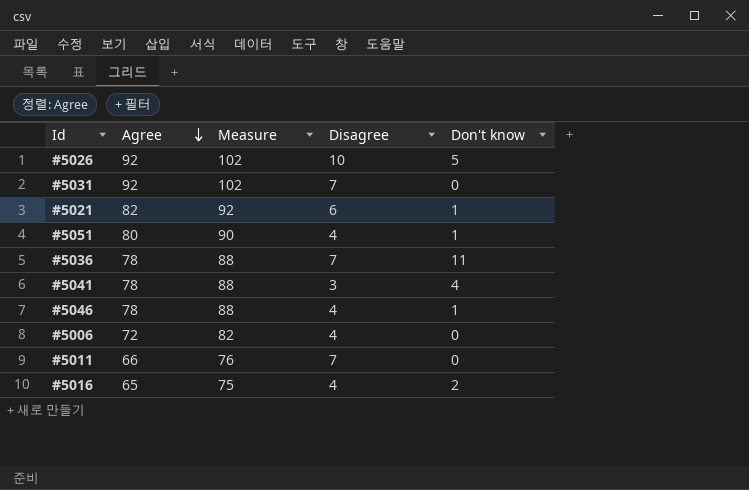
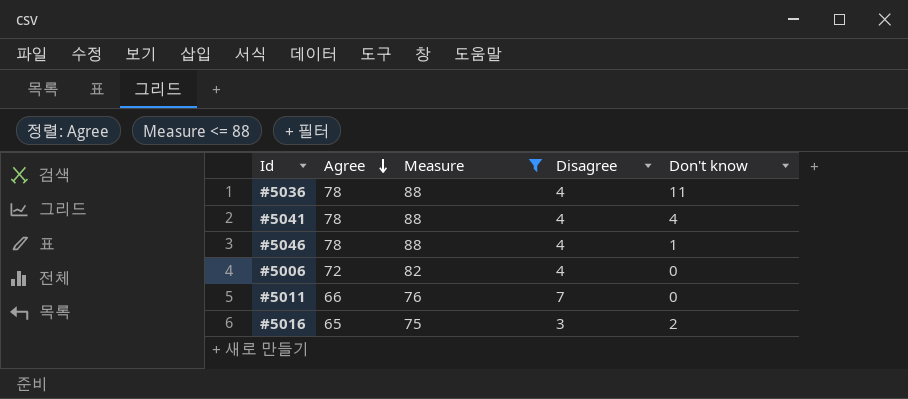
filter: none -> Measure <= 88
#5036 | Disagree: 7 -> 4
#5041 | Disagree: 3 -> 4
#5016 | Disagree: 4 -> 3

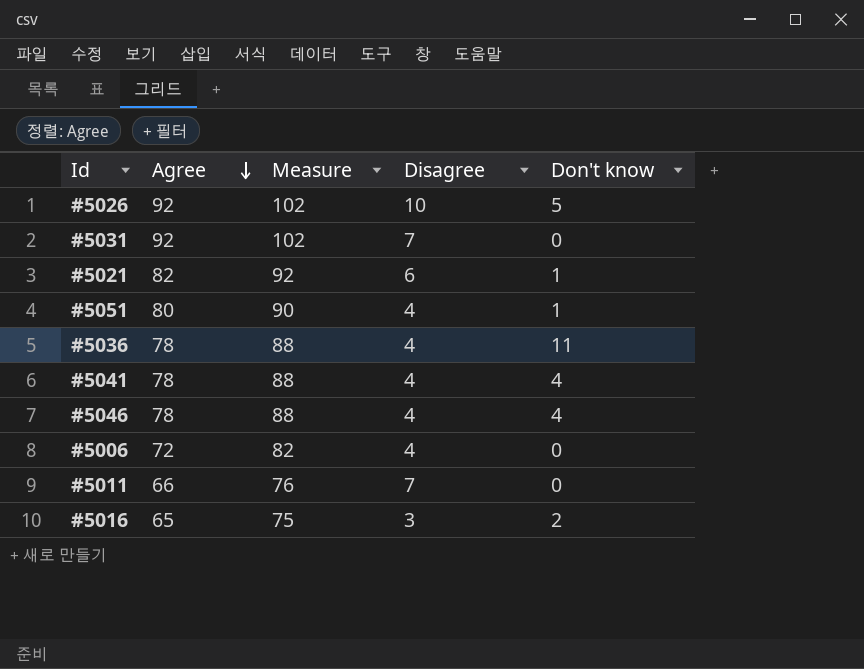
filter: Measure <= 88 -> none
#5046 | Don't know: 1 -> 4

